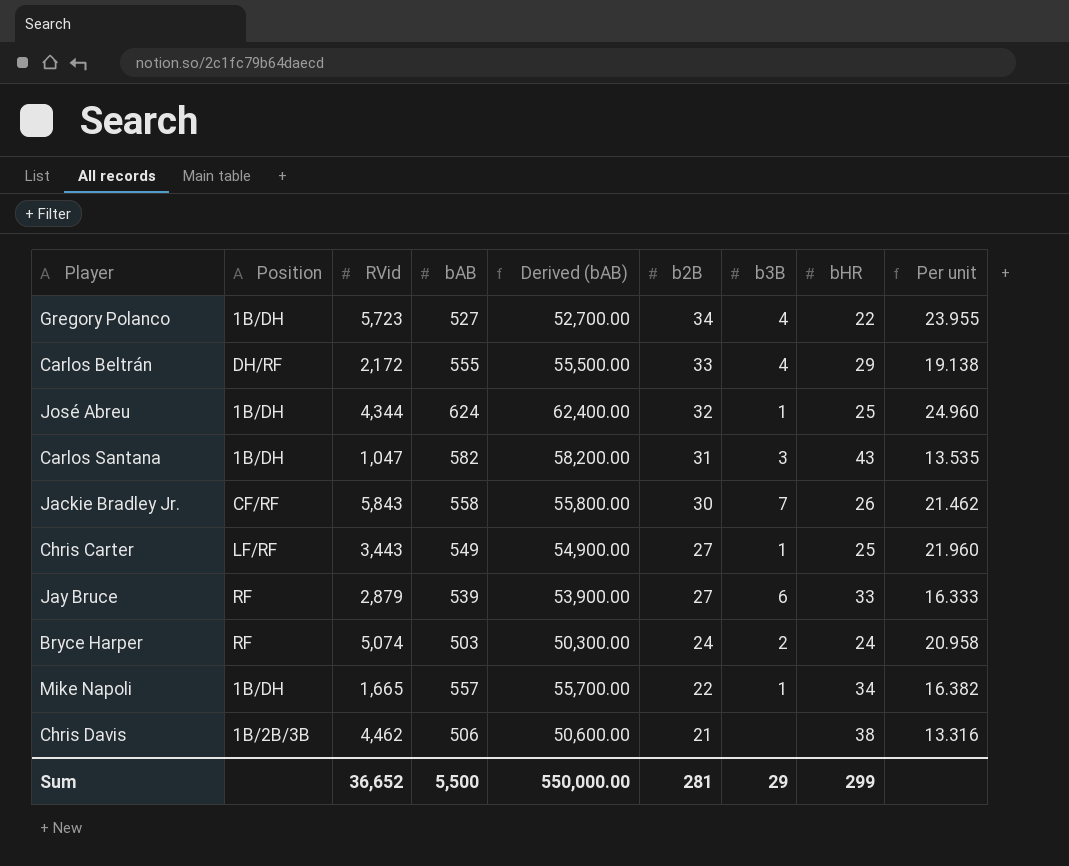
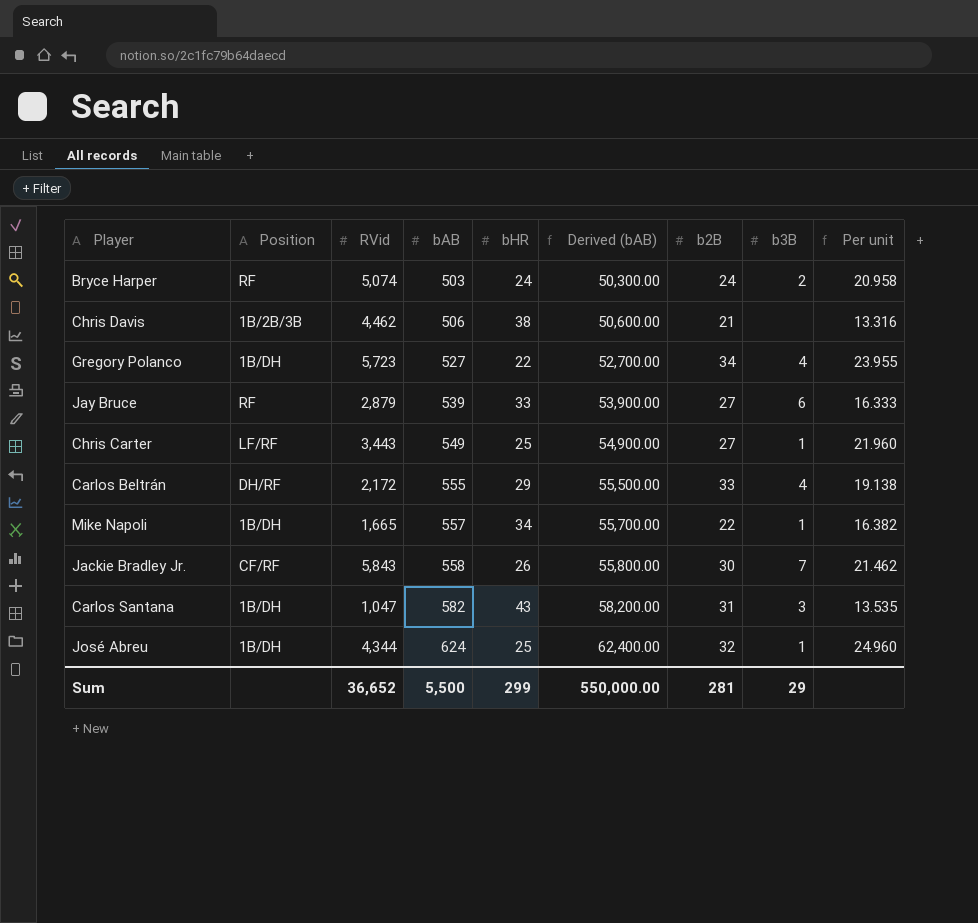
row order: b2B descending -> bAB ascending
column bHR | position: 8 -> 5

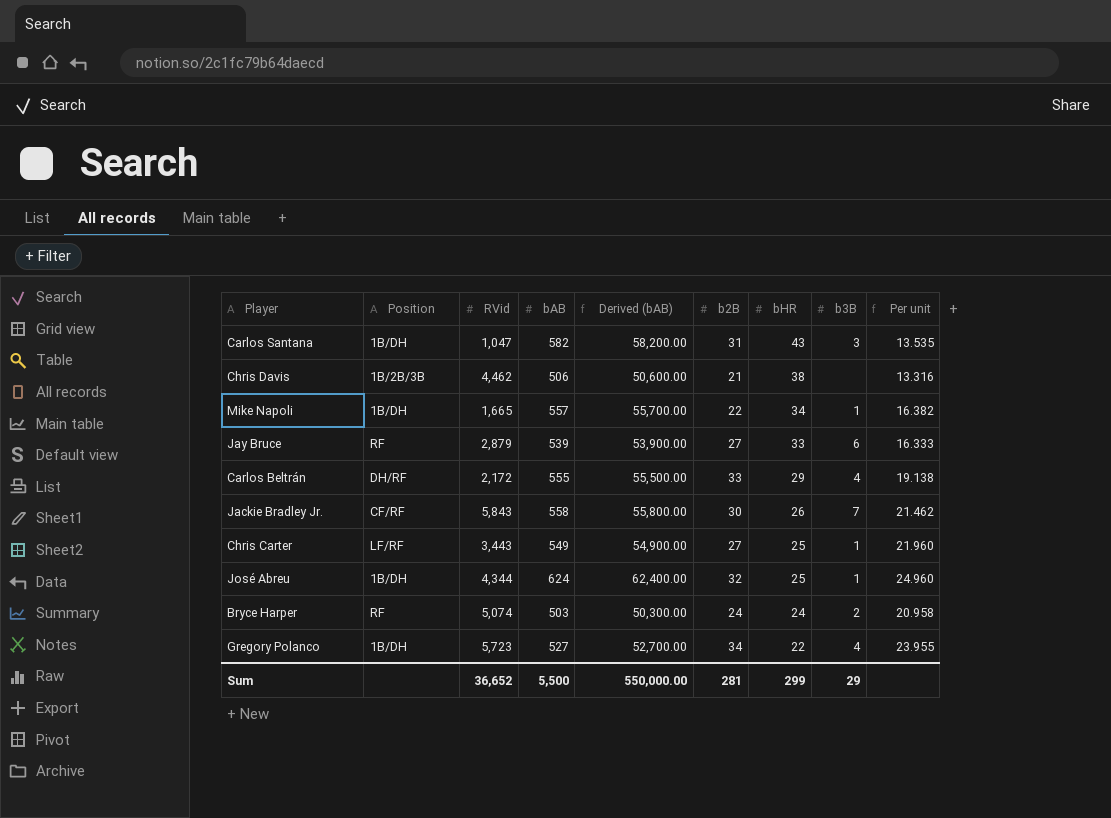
row order: bAB ascending -> bHR descending
column bHR | position: 5 -> 7

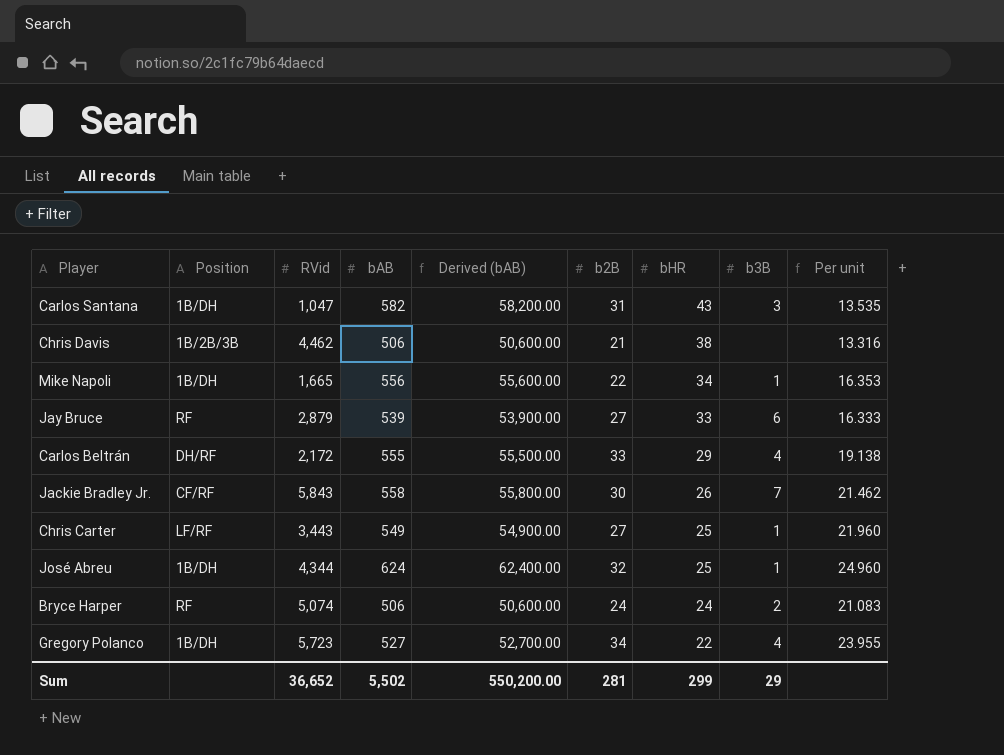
Mike Napoli | bAB: 557 -> 556
Mike Napoli | Derived (bAB): 55,700.00 -> 55,600.00
Mike Napoli | Per unit: 16.382 -> 16.353
Bryce Harper | bAB: 503 -> 506
Bryce Harper | Derived (bAB): 50,300.00 -> 50,600.00
Bryce Harper | Per unit: 20.958 -> 21.083
Sum | bAB: 5,500 -> 5,502
Sum | Derived (bAB): 550,000.00 -> 550,200.00

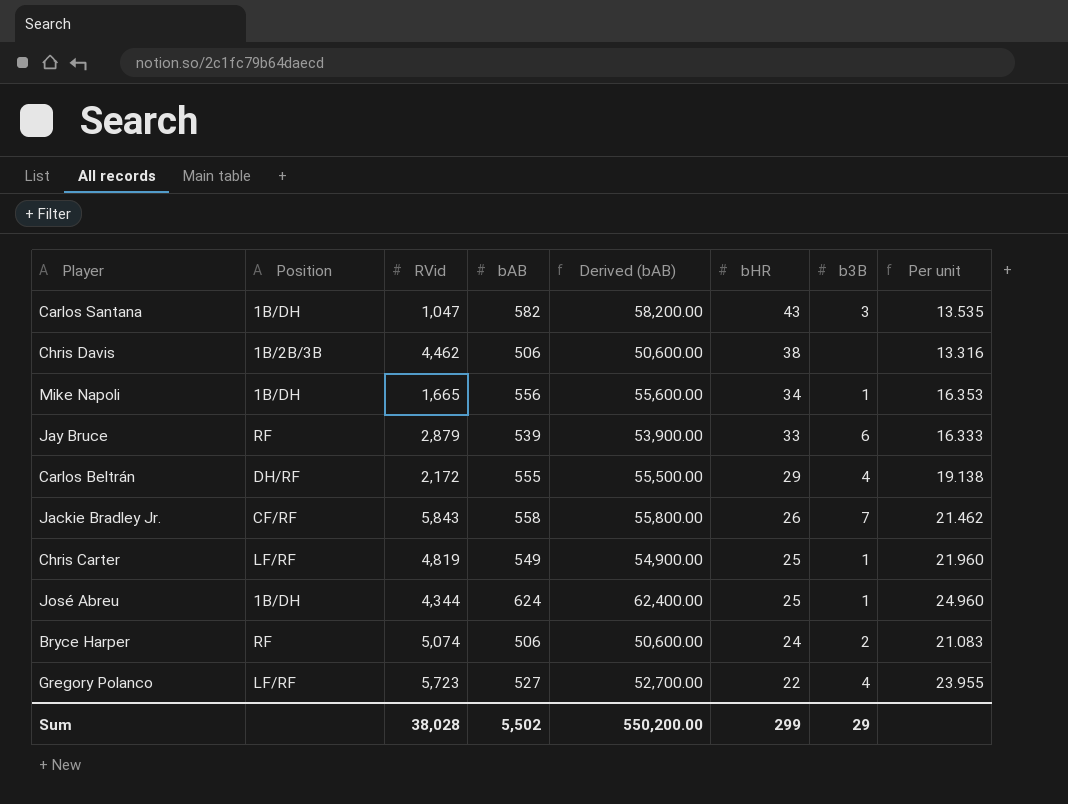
column b2B | position: 6 -> none
Chris Carter | RVid: 3,443 -> 4,819
Gregory Polanco | Position: 1B/DH -> LF/RF
Sum | RVid: 36,652 -> 38,028

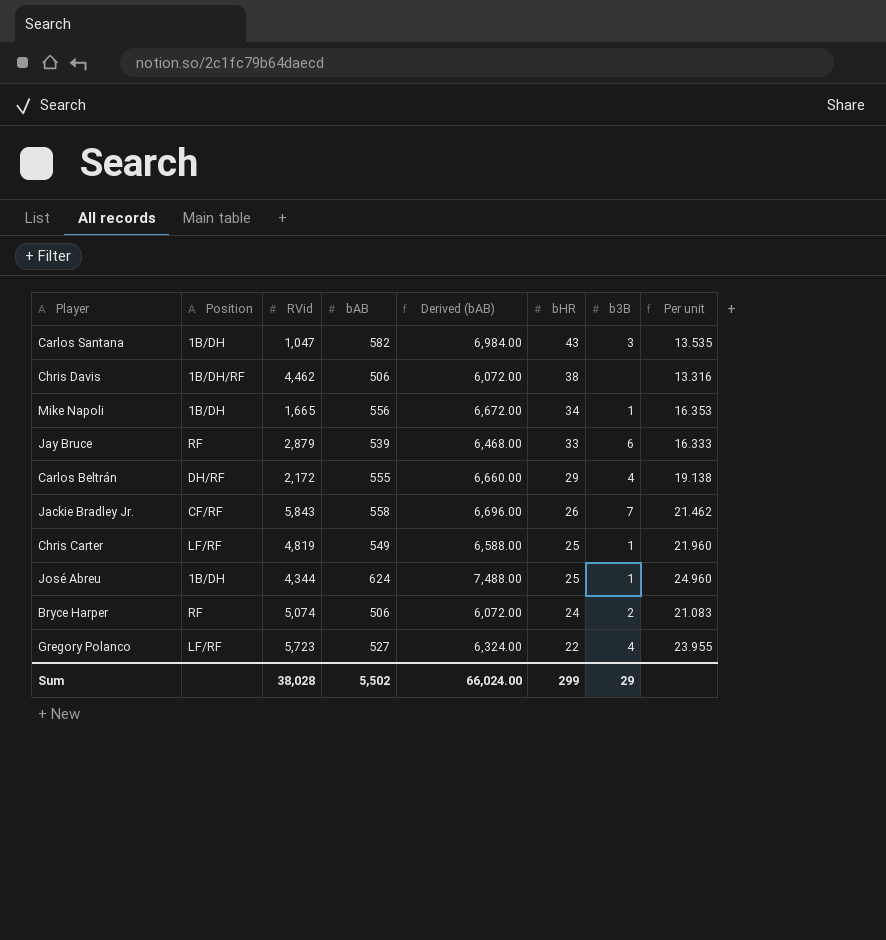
column Derived (bAB) | formula: [bAB] * 100 -> [bAB] * 12
Chris Davis | Position: 1B/2B/3B -> 1B/DH/RF
Sum | Derived (bAB): 550,200.00 -> 66,024.00

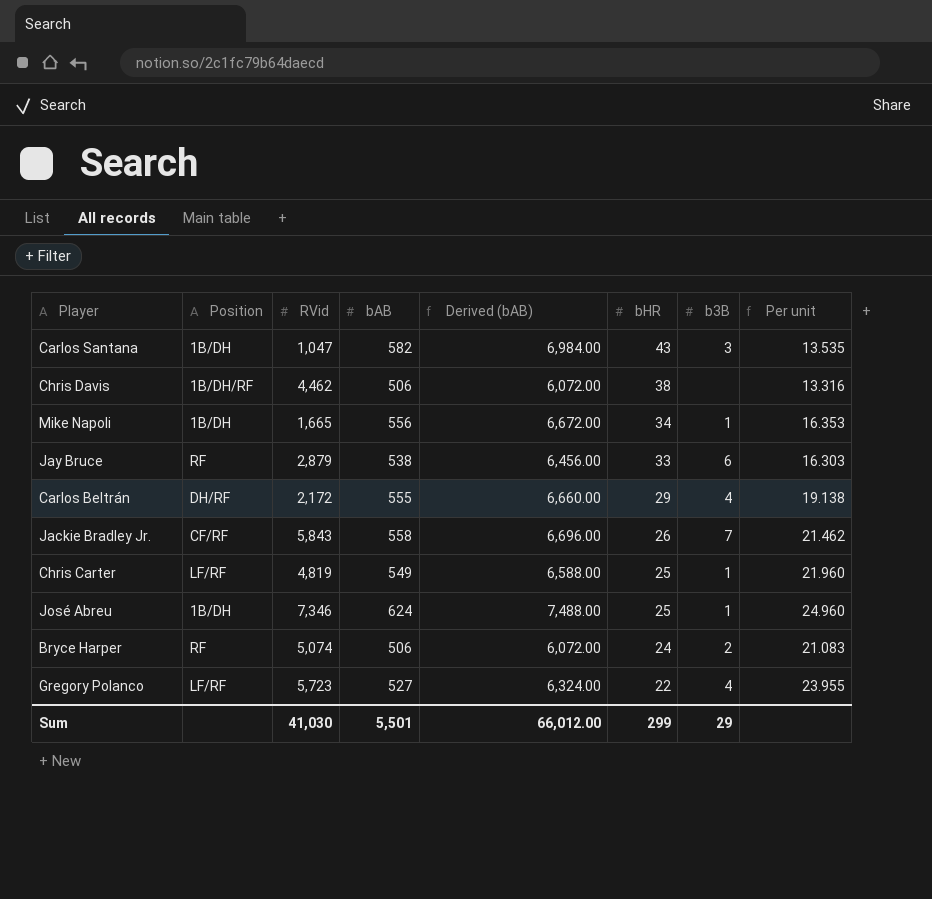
Jay Bruce | bAB: 539 -> 538
Jay Bruce | Derived (bAB): 6,468.00 -> 6,456.00
Jay Bruce | Per unit: 16.333 -> 16.303
José Abreu | RVid: 4,344 -> 7,346
Sum | RVid: 38,028 -> 41,030
Sum | bAB: 5,502 -> 5,501
Sum | Derived (bAB): 66,024.00 -> 66,012.00

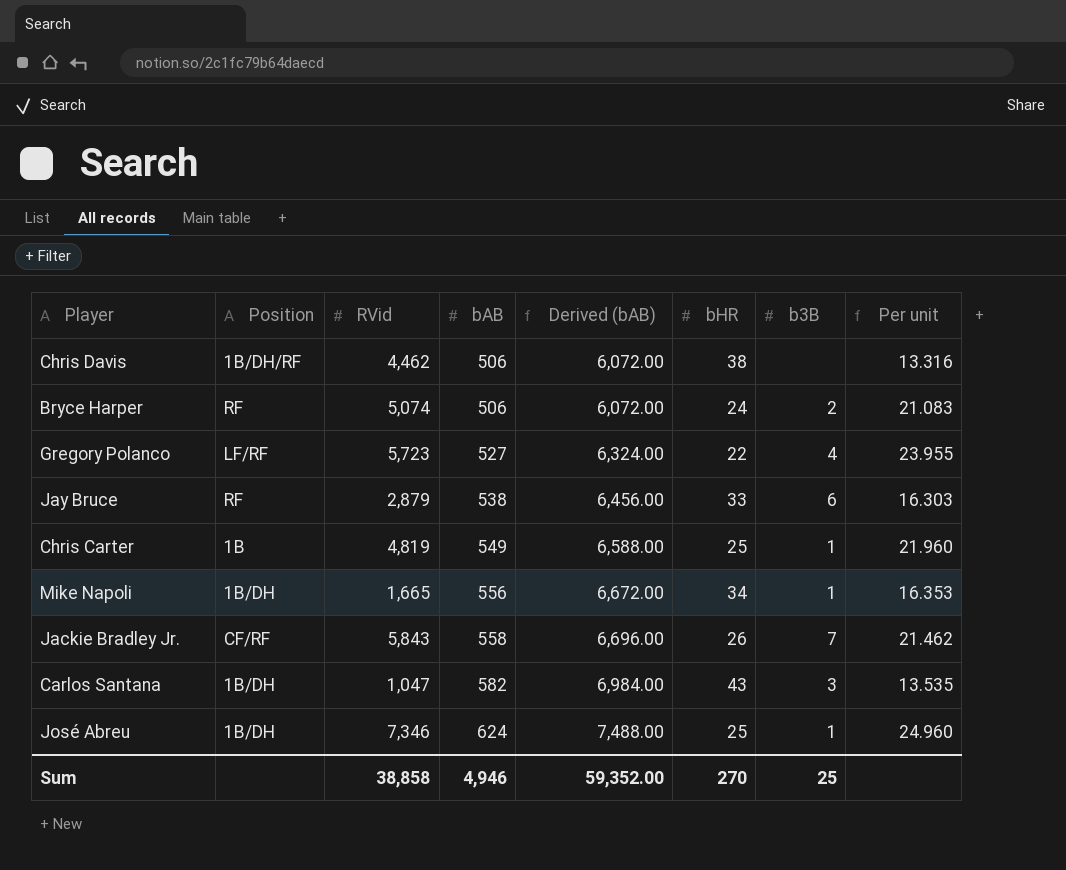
row order: bHR descending -> bAB ascending
row Carlos Beltrán: DH/RF | 2,172 | 555 | 6,660.00 | 29 | 4 | 19.138 -> none
Chris Carter | Position: LF/RF -> 1B
Sum | RVid: 41,030 -> 38,858
Sum | bAB: 5,501 -> 4,946
Sum | Derived (bAB): 66,012.00 -> 59,352.00
Sum | bHR: 299 -> 270
Sum | b3B: 29 -> 25

